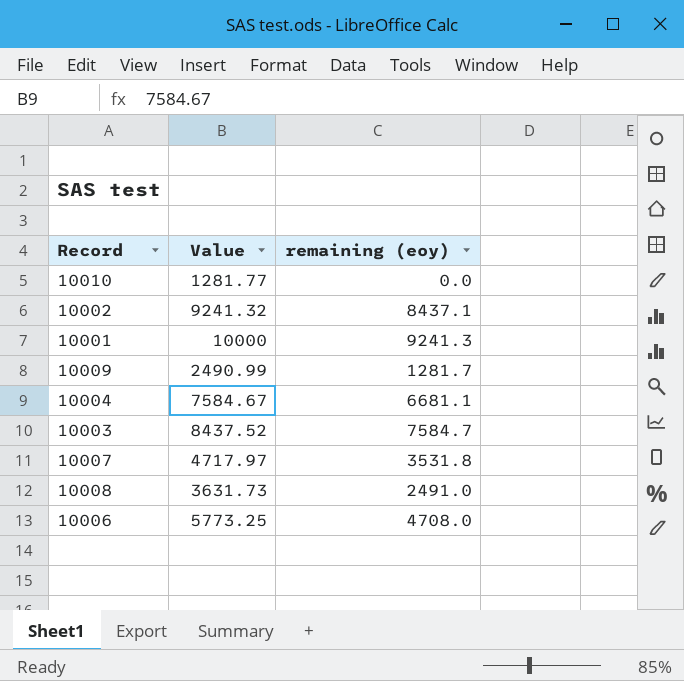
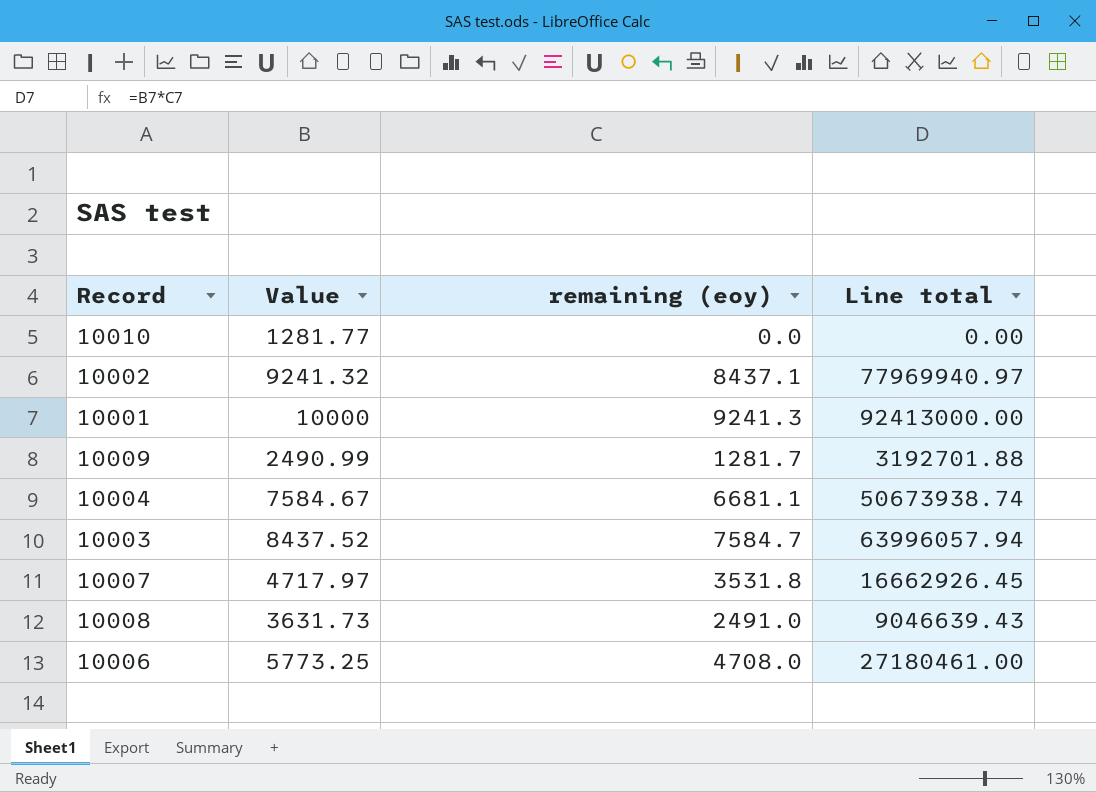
column Line total | formula: none -> [Value] * [remaining (eoy)]

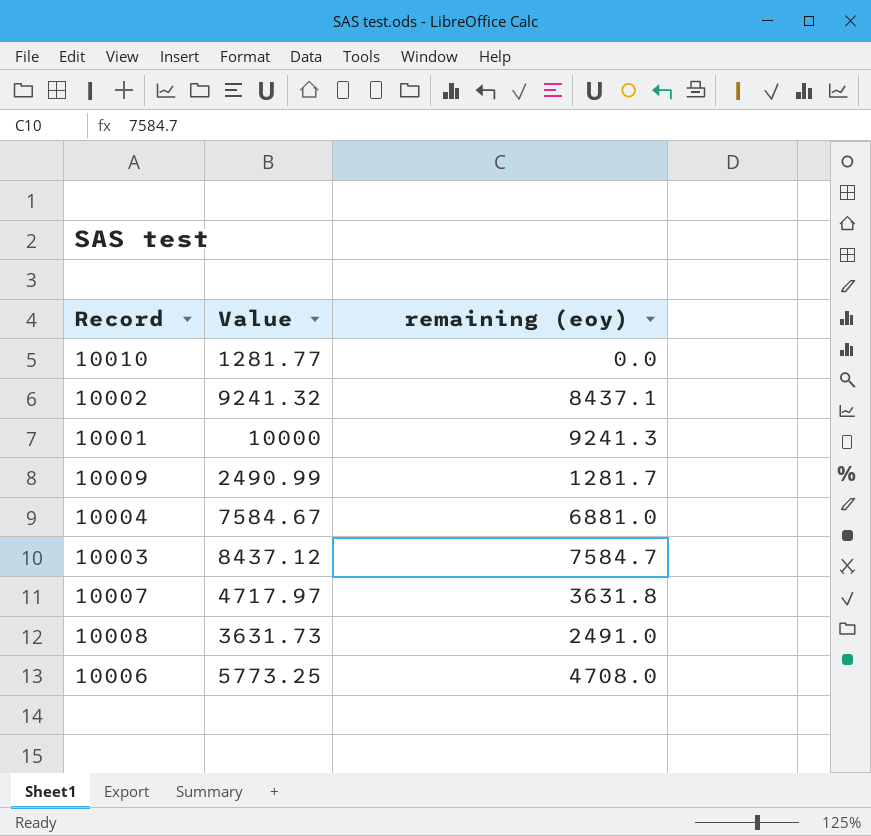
column Line total | formula: [Value] * [remaining (eoy)] -> none
10004 | remaining (eoy): 6681.1 -> 6881.0
10003 | Value: 8437.52 -> 8437.12
10007 | remaining (eoy): 3531.8 -> 3631.8

